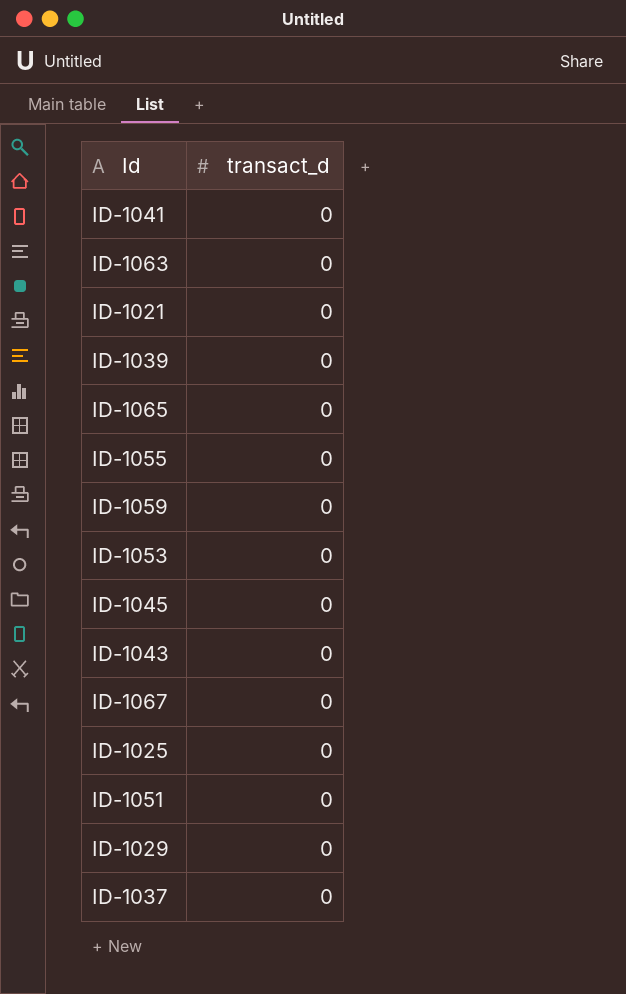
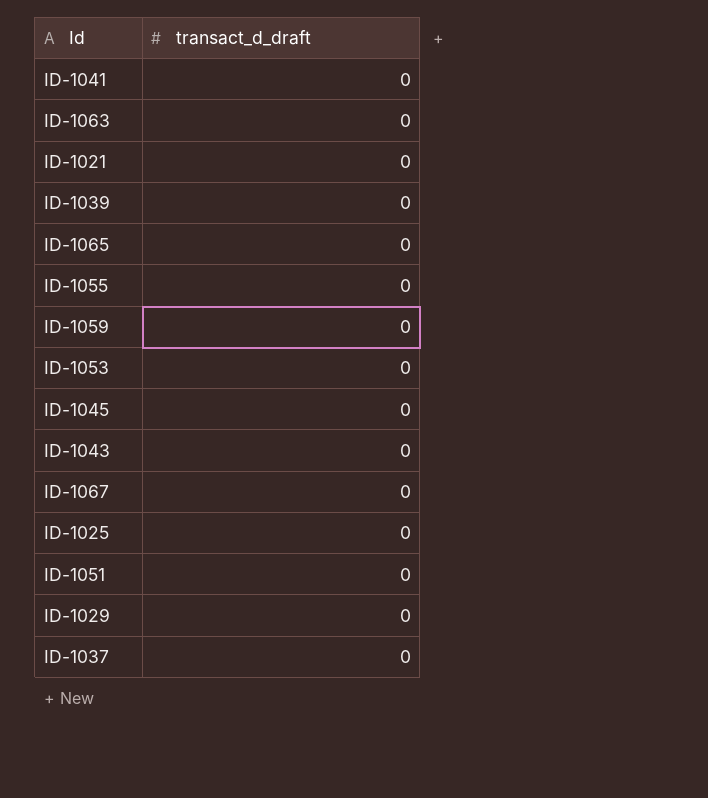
column name: transact_d -> transact_d_draft

